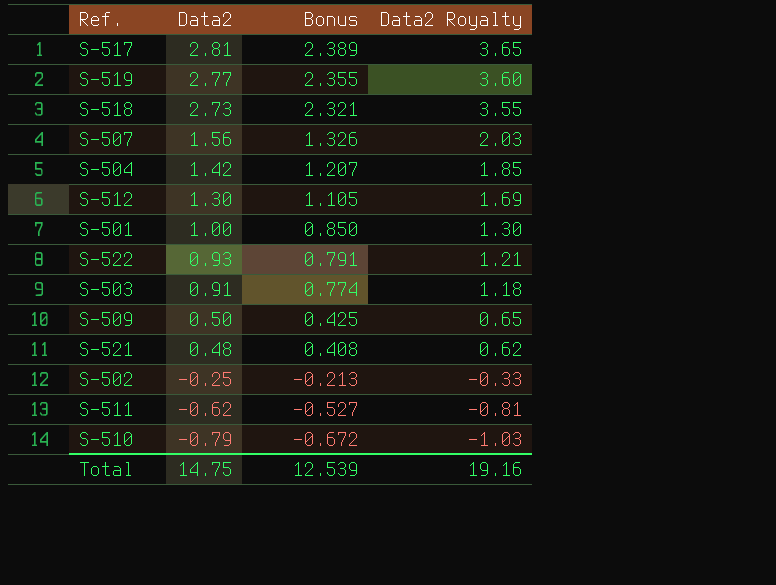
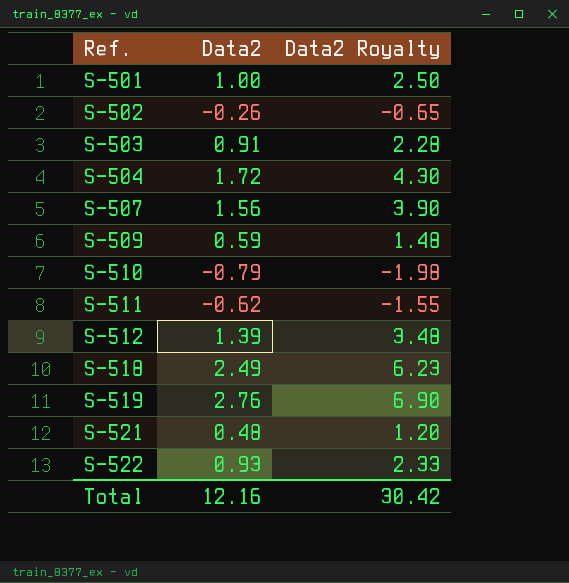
row order: Data2 descending -> Ref. ascending
column Bonus | formula: [Data2] * 0.85 -> none
column Data2 Royalty | formula: [Data2] * 1.3 -> [Data2] * 2.5
row S-517: 2.81 | 2.389 | 3.65 -> none
S-502 | Data2: -0.25 -> -0.26
S-504 | Data2: 1.42 -> 1.72
S-509 | Data2: 0.50 -> 0.59
S-512 | Data2: 1.30 -> 1.39
S-518 | Data2: 2.73 -> 2.49
S-519 | Data2: 2.77 -> 2.76
Total | Data2: 14.75 -> 12.16
Total | Data2 Royalty: 19.16 -> 30.42

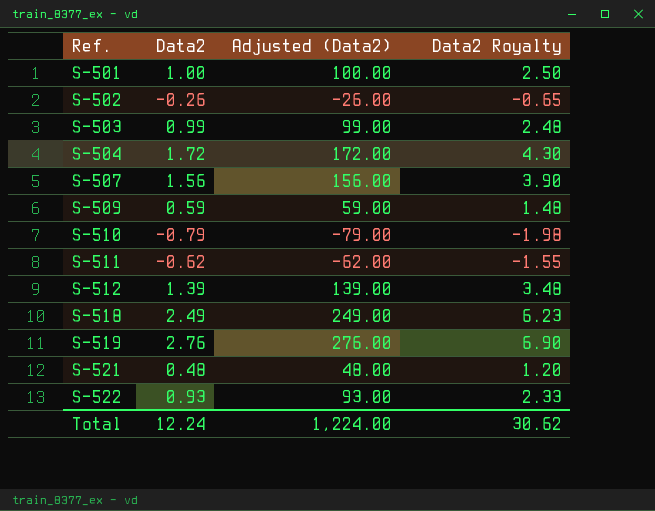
column Adjusted (Data2) | formula: none -> [Data2] * 100
S-503 | Data2: 0.91 -> 0.99
S-503 | Data2 Royalty: 2.28 -> 2.48
Total | Data2: 12.16 -> 12.24
Total | Data2 Royalty: 30.42 -> 30.62

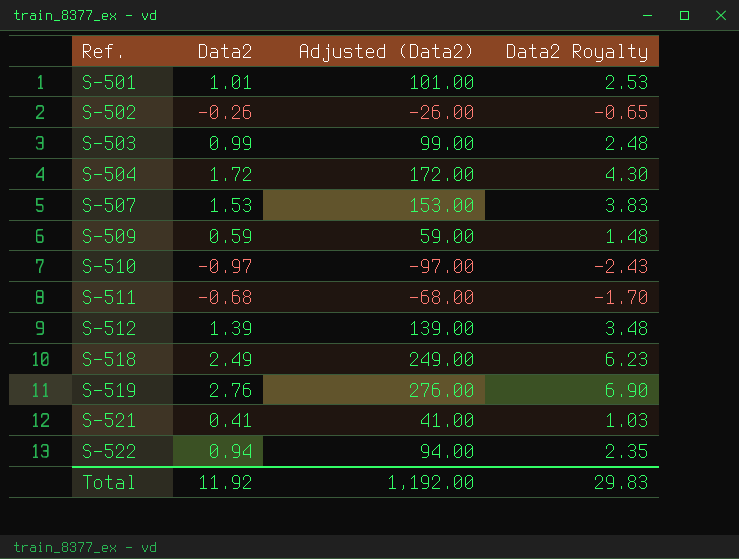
S-501 | Data2: 1.00 -> 1.01
S-501 | Adjusted (Data2): 100.00 -> 101.00
S-501 | Data2 Royalty: 2.50 -> 2.53
S-507 | Data2: 1.56 -> 1.53
S-507 | Adjusted (Data2): 156.00 -> 153.00
S-507 | Data2 Royalty: 3.90 -> 3.83
S-510 | Data2: -0.79 -> -0.97
S-510 | Adjusted (Data2): -79.00 -> -97.00
S-510 | Data2 Royalty: -1.98 -> -2.43
S-511 | Data2: -0.62 -> -0.68
S-511 | Adjusted (Data2): -62.00 -> -68.00
S-511 | Data2 Royalty: -1.55 -> -1.70
S-521 | Data2: 0.48 -> 0.41
S-521 | Adjusted (Data2): 48.00 -> 41.00
S-521 | Data2 Royalty: 1.20 -> 1.03
S-522 | Data2: 0.93 -> 0.94
S-522 | Adjusted (Data2): 93.00 -> 94.00
S-522 | Data2 Royalty: 2.33 -> 2.35
Total | Data2: 12.24 -> 11.92
Total | Adjusted (Data2): 1,224.00 -> 1,192.00
Total | Data2 Royalty: 30.62 -> 29.83

